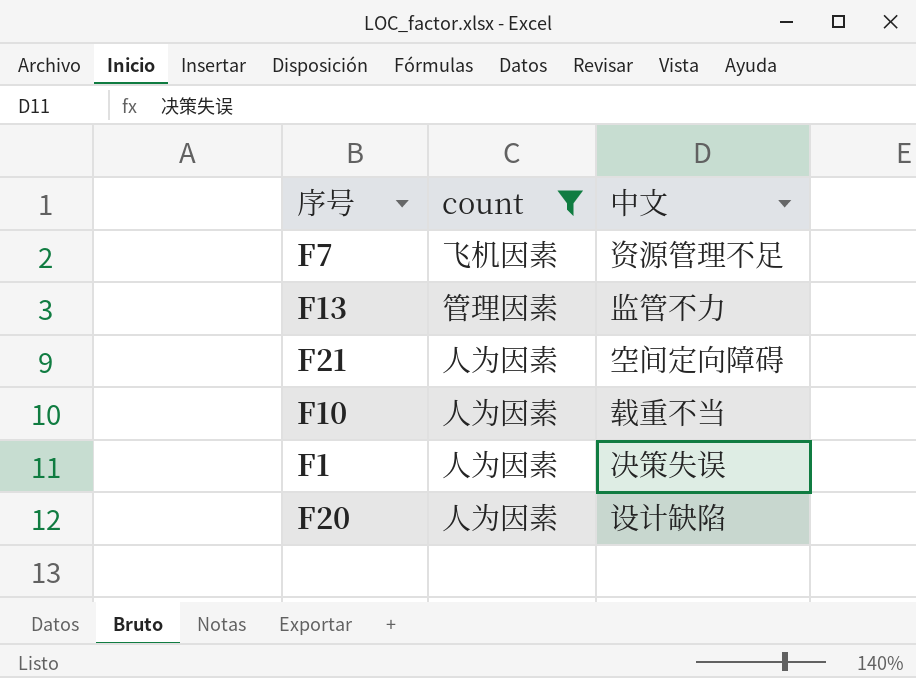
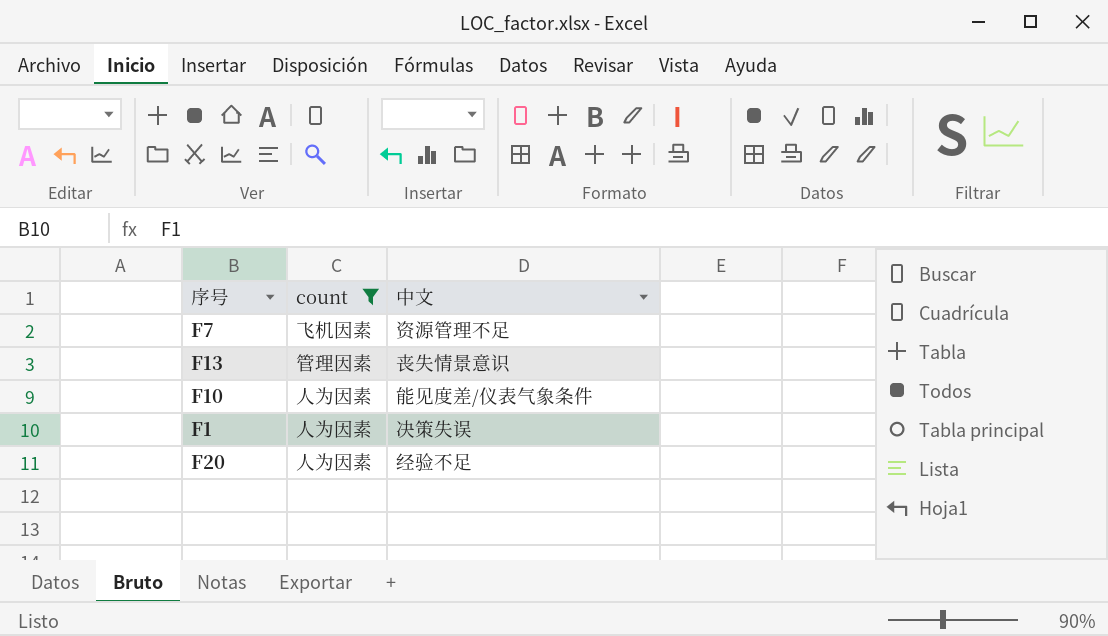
row F21: 人为因素 | 空间定向障碍 -> none
F13 | 中文: 监管不力 -> 丧失情景意识
F10 | 中文: 载重不当 -> 能见度差/仪表气象条件
F20 | 中文: 设计缺陷 -> 经验不足

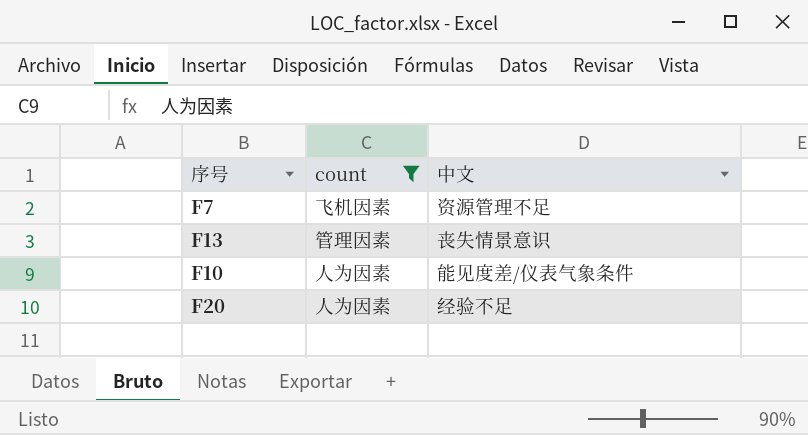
row F1: 人为因素 | 决策失误 -> none

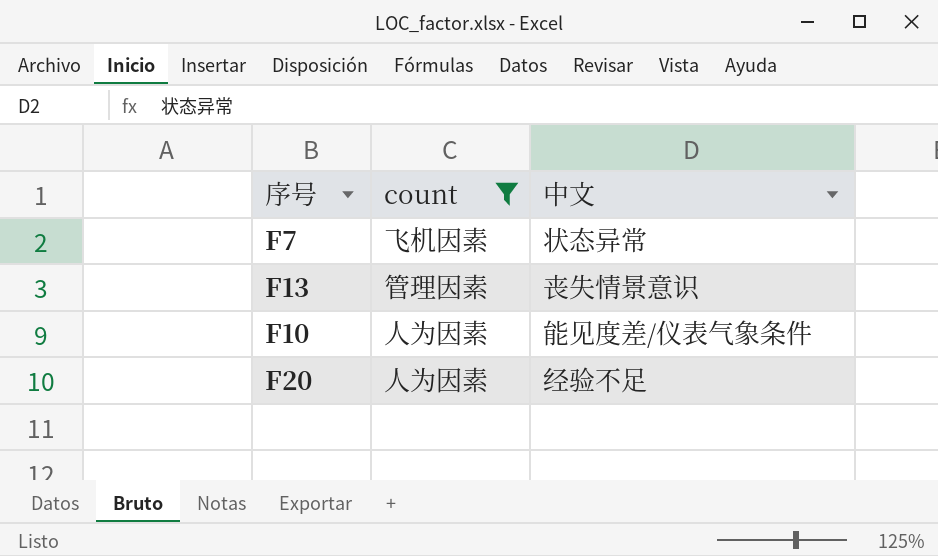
F7 | 中文: 资源管理不足 -> 状态异常

